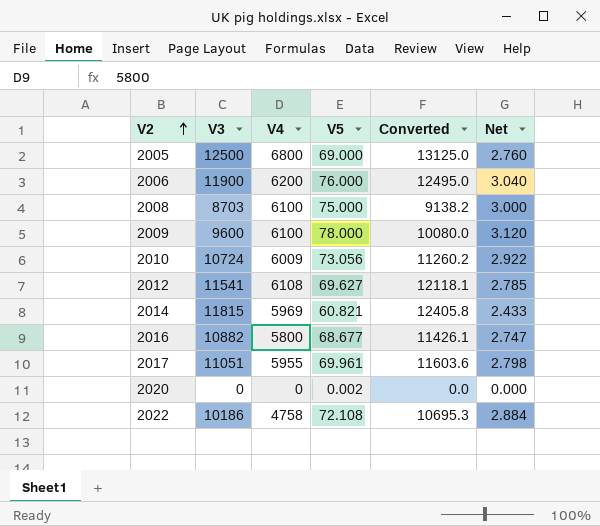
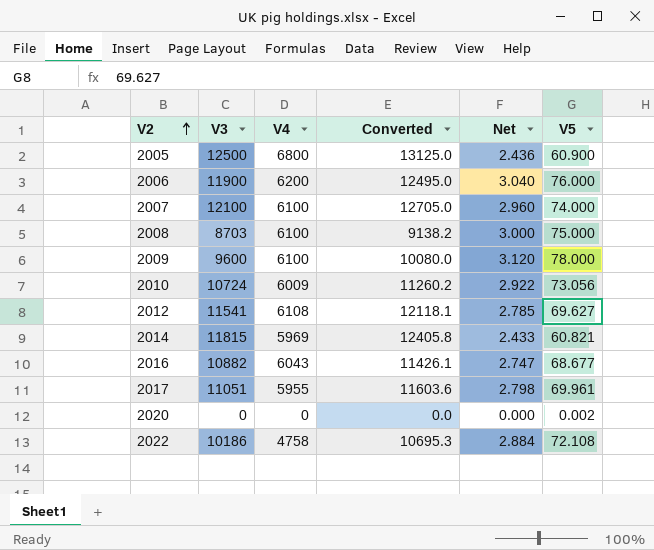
column V5 | position: 4 -> 6
2005 | Net: 2.760 -> 2.436
2005 | V5: 69.000 -> 60.900
row 2007: none -> 12100 | 6100 | 12705.0 | 2.960 | 74.000
2016 | V4: 5800 -> 6043

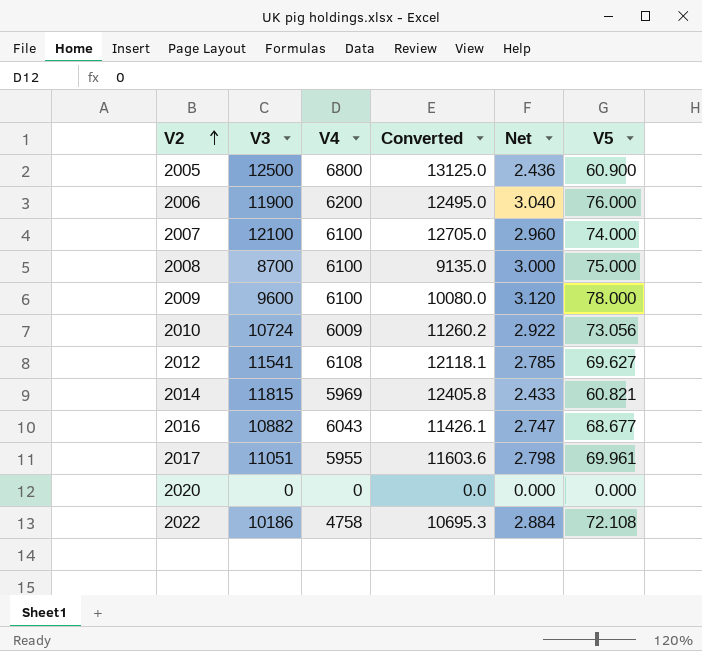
2008 | V3: 8703 -> 8700
2008 | Converted: 9138.2 -> 9135.0
2020 | V5: 0.002 -> 0.000

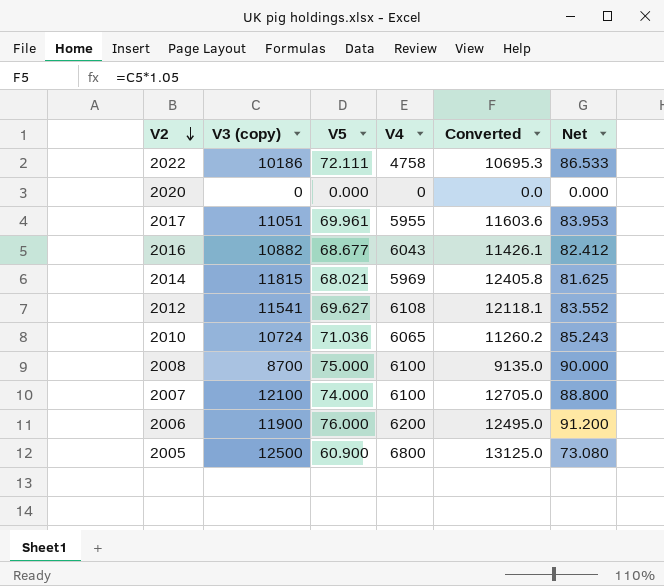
row order: V2 ascending -> V2 descending
column name: V3 -> V3 (copy)
column V5 | position: 6 -> 3
column Net | formula: [V5] * 0.04 -> [V5] * 1.2
row 2009: 9600 | 6100 | 10080.0 | 3.120 | 78.000 -> none
2022 | V5: 72.108 -> 72.111
2014 | V5: 60.821 -> 68.021
2010 | V5: 73.056 -> 71.036
2010 | V4: 6009 -> 6065

